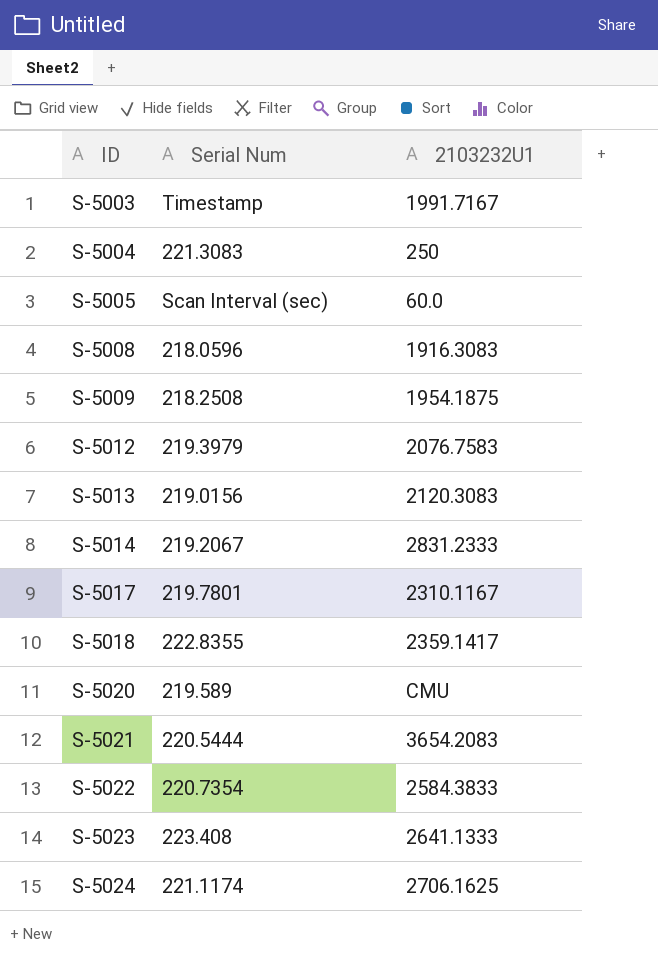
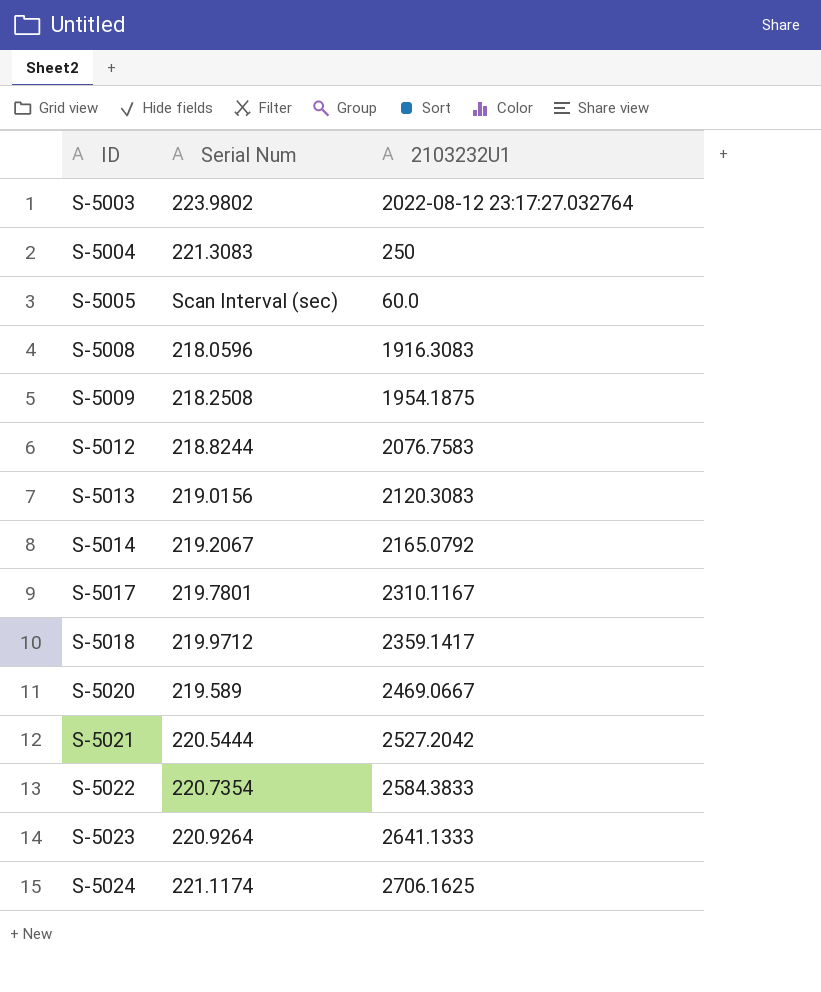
S-5003 | Serial Num: Timestamp -> 223.9802
S-5003 | 2103232U1: 1991.7167 -> 2022-08-12 23:17:27.032764
S-5012 | Serial Num: 219.3979 -> 218.8244
S-5014 | 2103232U1: 2831.2333 -> 2165.0792
S-5018 | Serial Num: 222.8355 -> 219.9712
S-5020 | 2103232U1: CMU -> 2469.0667
S-5021 | 2103232U1: 3654.2083 -> 2527.2042
S-5023 | Serial Num: 223.408 -> 220.9264

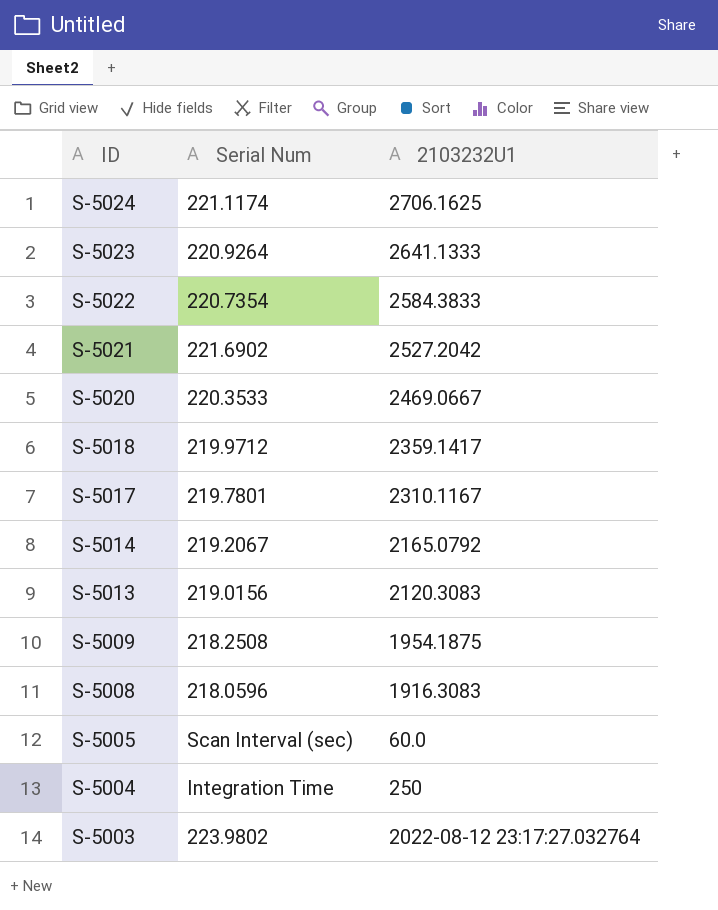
row order: ID ascending -> ID descending
row S-5012: 218.8244 | 2076.7583 -> none
S-5021 | Serial Num: 220.5444 -> 221.6902
S-5020 | Serial Num: 219.589 -> 220.3533
S-5004 | Serial Num: 221.3083 -> Integration Time

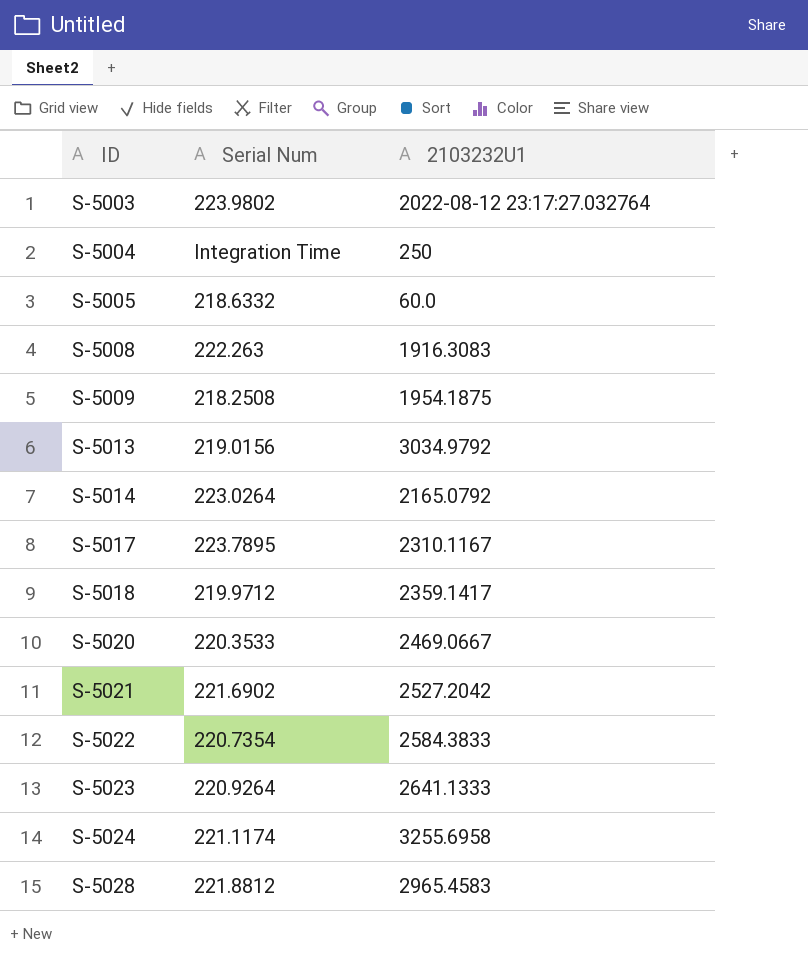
row order: ID descending -> ID ascending
S-5005 | Serial Num: Scan Interval (sec) -> 218.6332
S-5008 | Serial Num: 218.0596 -> 222.263
S-5013 | 2103232U1: 2120.3083 -> 3034.9792
S-5014 | Serial Num: 219.2067 -> 223.0264
S-5017 | Serial Num: 219.7801 -> 223.7895
S-5024 | 2103232U1: 2706.1625 -> 3255.6958
row S-5028: none -> 221.8812 | 2965.4583

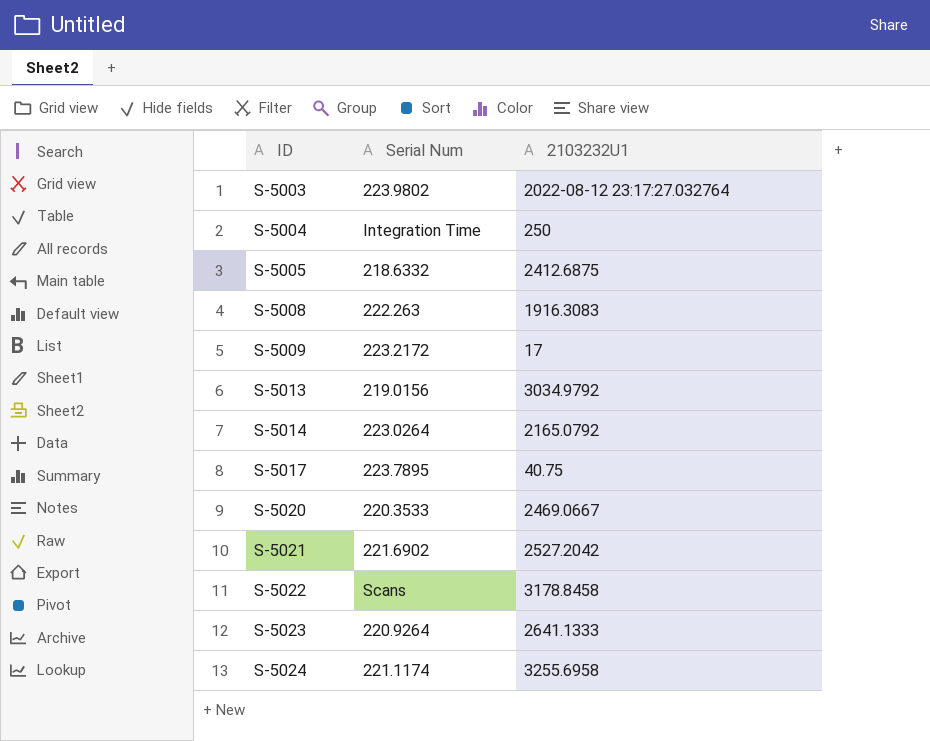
row S-5018: 219.9712 | 2359.1417 -> none
row S-5028: 221.8812 | 2965.4583 -> none
S-5005 | 2103232U1: 60.0 -> 2412.6875
S-5009 | Serial Num: 218.2508 -> 223.2172
S-5009 | 2103232U1: 1954.1875 -> 17
S-5017 | 2103232U1: 2310.1167 -> 40.75
S-5022 | Serial Num: 220.7354 -> Scans
S-5022 | 2103232U1: 2584.3833 -> 3178.8458

